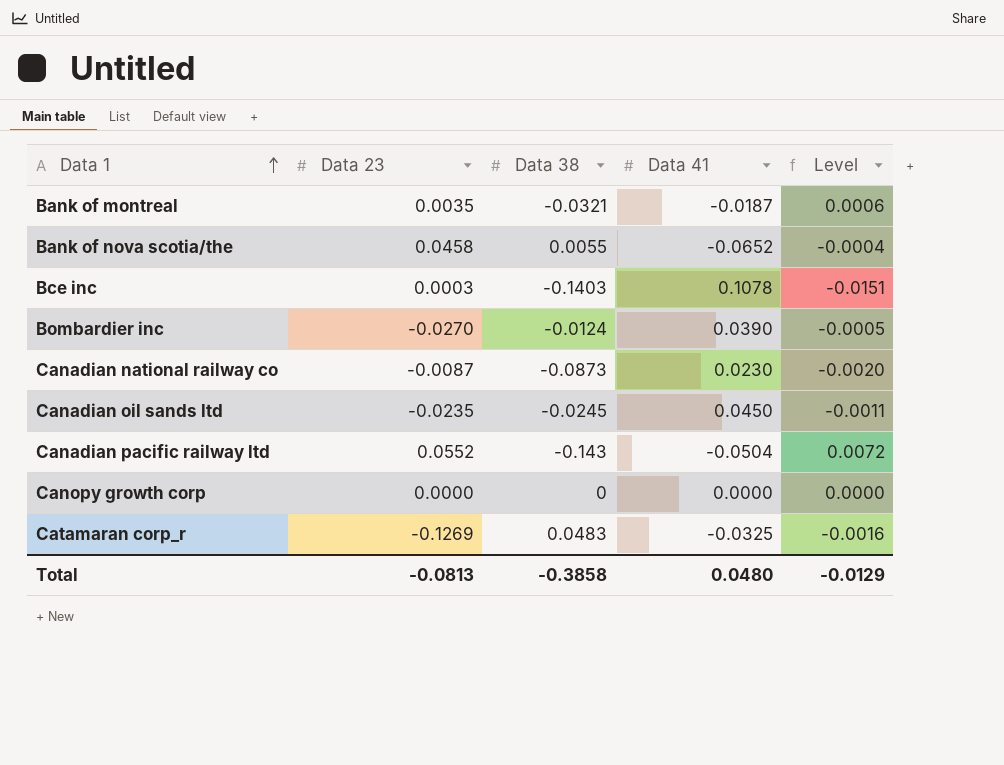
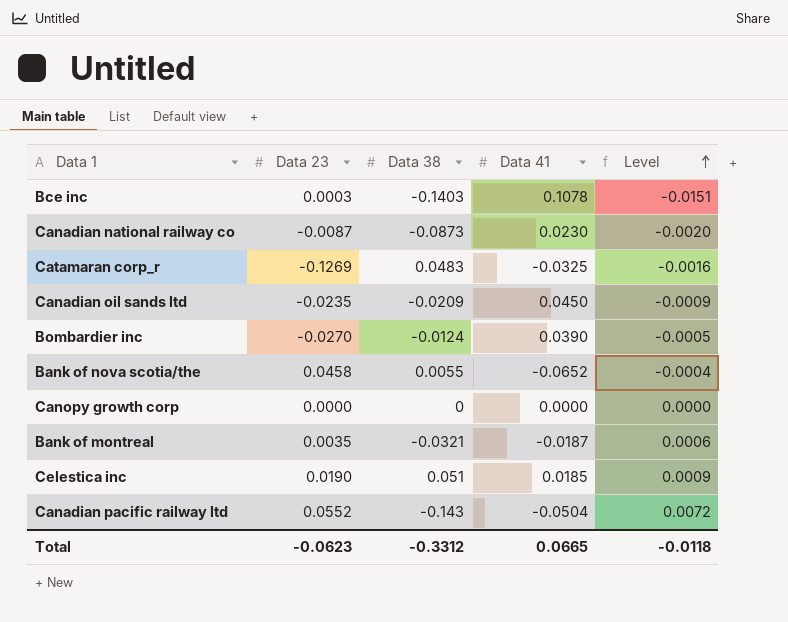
row order: Data 1 ascending -> Level ascending
Canadian oil sands ltd | Data 38: -0.0245 -> -0.0209
Canadian oil sands ltd | Level: -0.0011 -> -0.0009
row Celestica inc: none -> 0.0190 | 0.051 | 0.0185 | 0.0009
Total | Data 23: -0.0813 -> -0.0623
Total | Data 38: -0.3858 -> -0.3312
Total | Data 41: 0.0480 -> 0.0665
Total | Level: -0.0129 -> -0.0118

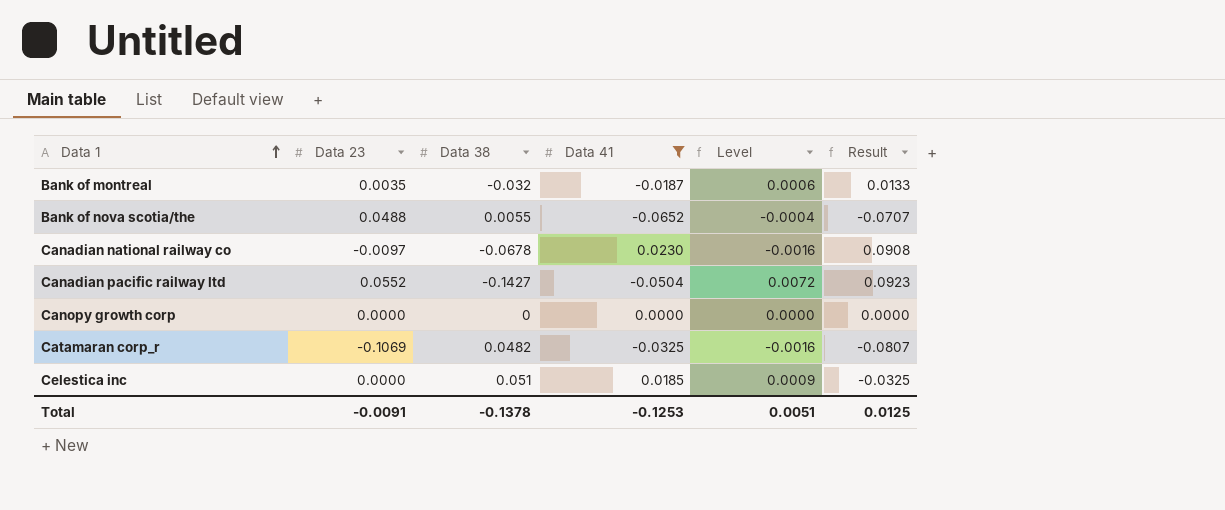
filter: none -> Data 41 <= 0.0230
row order: Level ascending -> Data 1 ascending
column Result | formula: none -> [Data 41] - [Data 38]
Bank of montreal | Data 38: -0.0321 -> -0.032
Bank of nova scotia/the | Data 23: 0.0458 -> 0.0488
Canadian national railway co | Data 23: -0.0087 -> -0.0097
Canadian national railway co | Data 38: -0.0873 -> -0.0678
Canadian national railway co | Level: -0.0020 -> -0.0016
Canadian pacific railway ltd | Data 38: -0.143 -> -0.1427
Catamaran corp_r | Data 23: -0.1269 -> -0.1069
Catamaran corp_r | Data 38: 0.0483 -> 0.0482
Celestica inc | Data 23: 0.0190 -> 0.0000
Total | Data 23: -0.0623 -> -0.0091
Total | Data 38: -0.3312 -> -0.1378
Total | Data 41: 0.0665 -> -0.1253
Total | Level: -0.0118 -> 0.0051

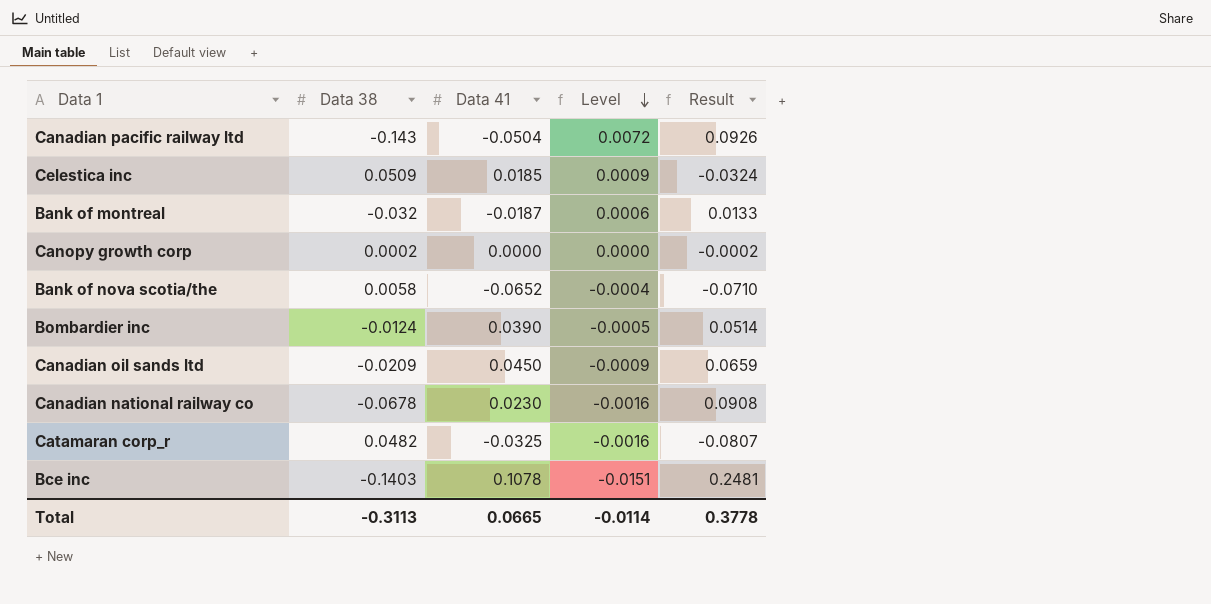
filter: Data 41 <= 0.0230 -> none
row order: Data 1 ascending -> Level descending
column Data 23 | position: 2 -> none
Canadian pacific railway ltd | Data 38: -0.1427 -> -0.143
Canadian pacific railway ltd | Result: 0.0923 -> 0.0926
Celestica inc | Data 38: 0.051 -> 0.0509
Celestica inc | Result: -0.0325 -> -0.0324
Canopy growth corp | Data 38: 0 -> 0.0002
Canopy growth corp | Result: 0.0000 -> -0.0002
Bank of nova scotia/the | Data 38: 0.0055 -> 0.0058
Bank of nova scotia/the | Result: -0.0707 -> -0.0710
Total | Data 38: -0.1378 -> -0.3113
Total | Data 41: -0.1253 -> 0.0665
Total | Level: 0.0051 -> -0.0114
Total | Result: 0.0125 -> 0.3778

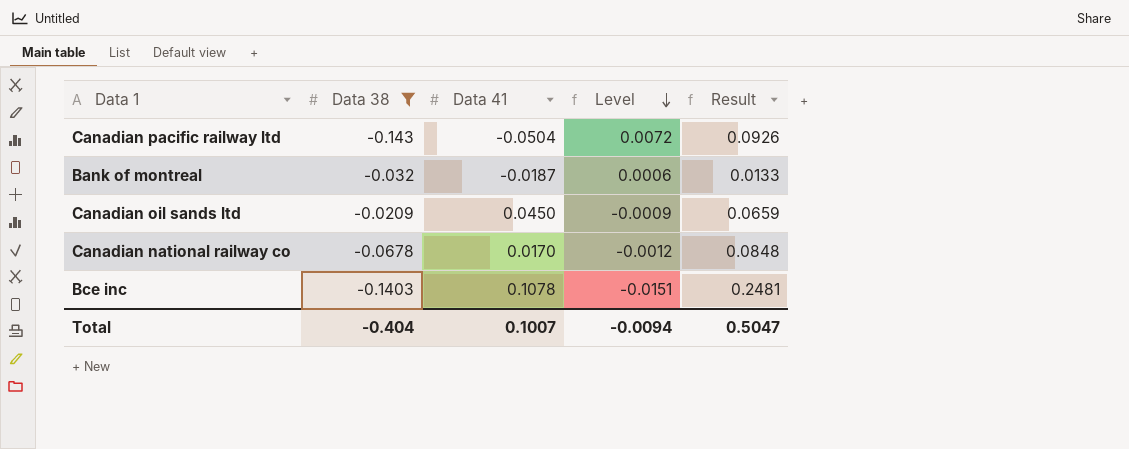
filter: none -> Data 38 <= -0.0209
Canadian national railway co | Data 41: 0.0230 -> 0.0170
Canadian national railway co | Level: -0.0016 -> -0.0012
Canadian national railway co | Result: 0.0908 -> 0.0848
Total | Data 38: -0.3113 -> -0.404
Total | Data 41: 0.0665 -> 0.1007
Total | Level: -0.0114 -> -0.0094
Total | Result: 0.3778 -> 0.5047

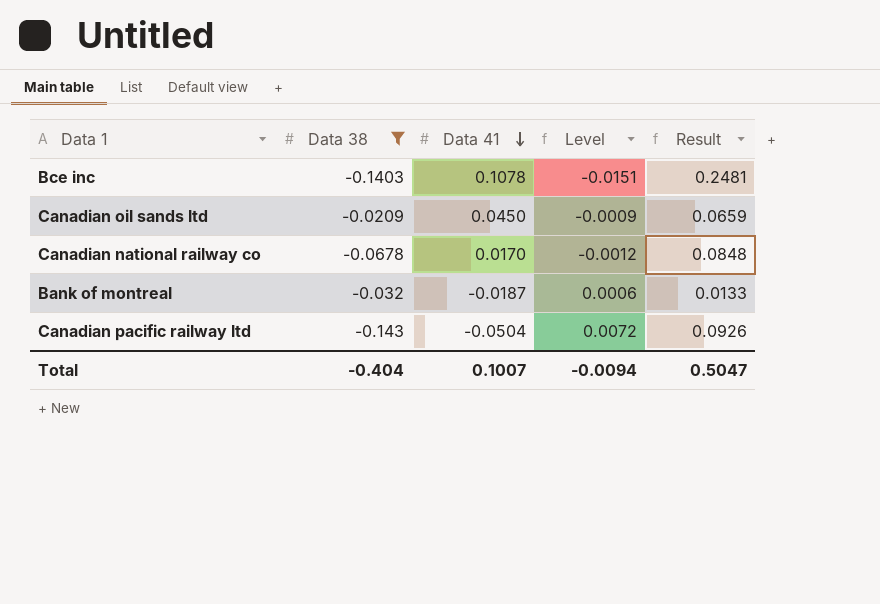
row order: Level descending -> Data 41 descending

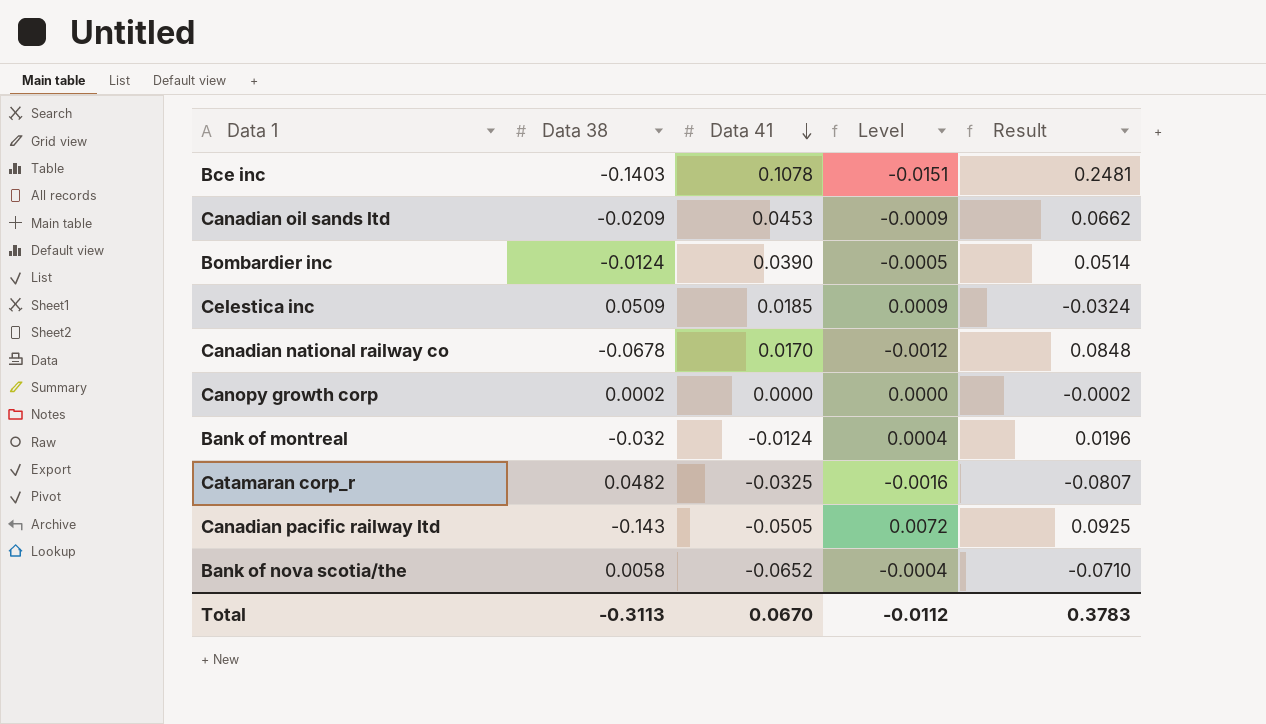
filter: Data 38 <= -0.0209 -> none
Canadian oil sands ltd | Data 41: 0.0450 -> 0.0453
Canadian oil sands ltd | Result: 0.0659 -> 0.0662
Bank of montreal | Data 41: -0.0187 -> -0.0124
Bank of montreal | Level: 0.0006 -> 0.0004
Bank of montreal | Result: 0.0133 -> 0.0196
Canadian pacific railway ltd | Data 41: -0.0504 -> -0.0505
Canadian pacific railway ltd | Result: 0.0926 -> 0.0925
Total | Data 38: -0.404 -> -0.3113
Total | Data 41: 0.1007 -> 0.0670
Total | Level: -0.0094 -> -0.0112
Total | Result: 0.5047 -> 0.3783

